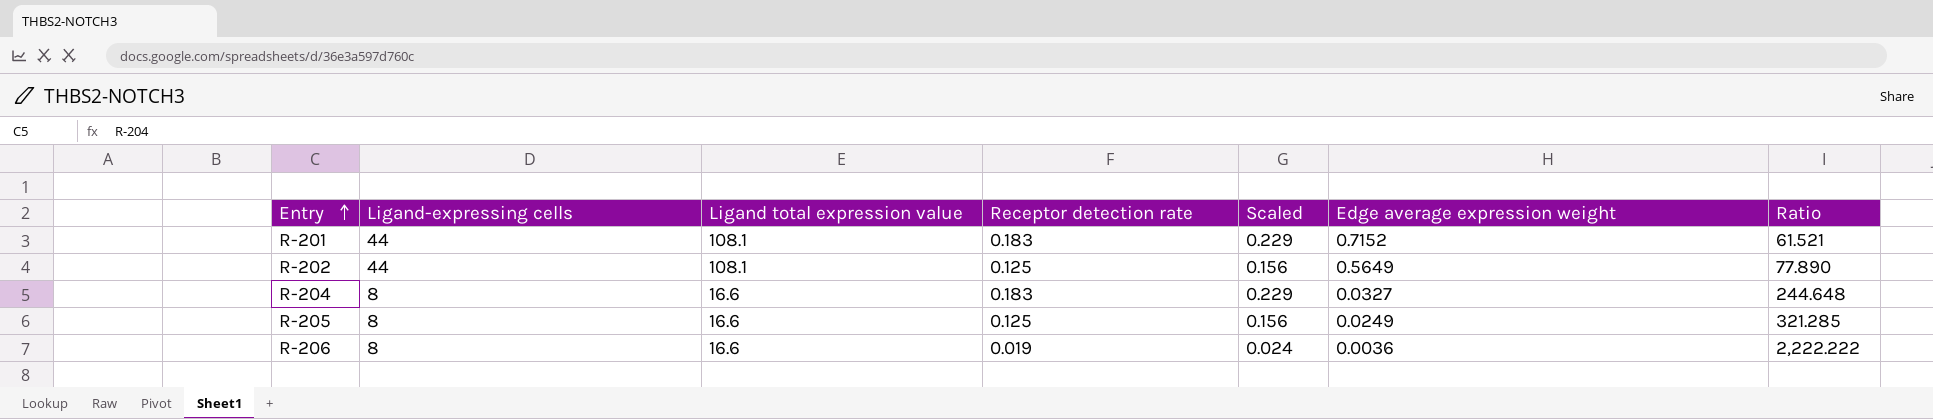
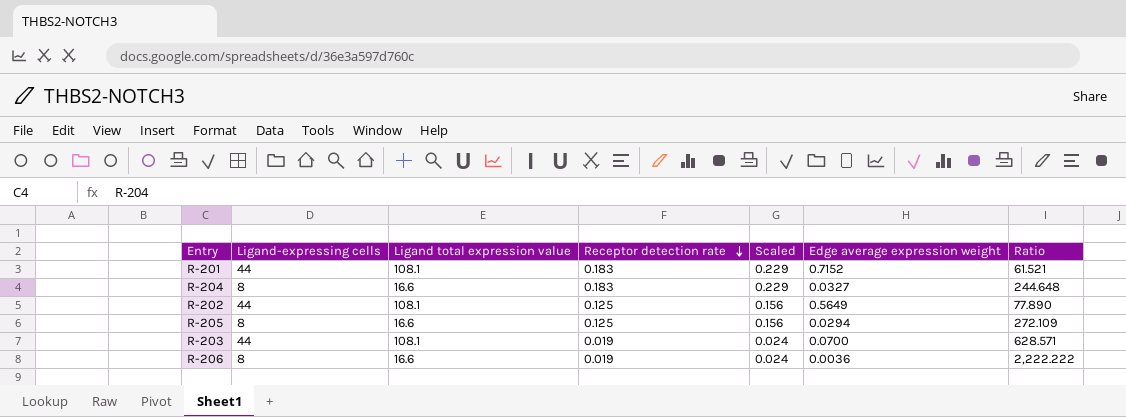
row order: Entry ascending -> Receptor detection rate descending
R-205 | Edge average expression weight: 0.0249 -> 0.0294
R-205 | Ratio: 321.285 -> 272.109
row R-203: none -> 44 | 108.1 | 0.019 | 0.024 | 0.0700 | 628.571

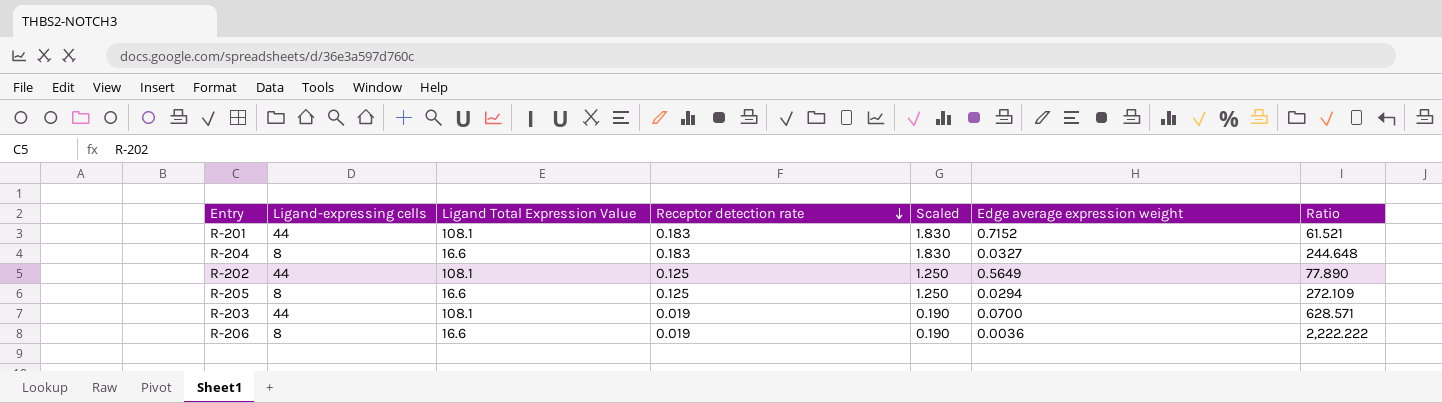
column name: Ligand total expression value -> Ligand Total Expression Value
column Scaled | formula: [Receptor detection rate] * 1.25 -> [Receptor detection rate] * 10

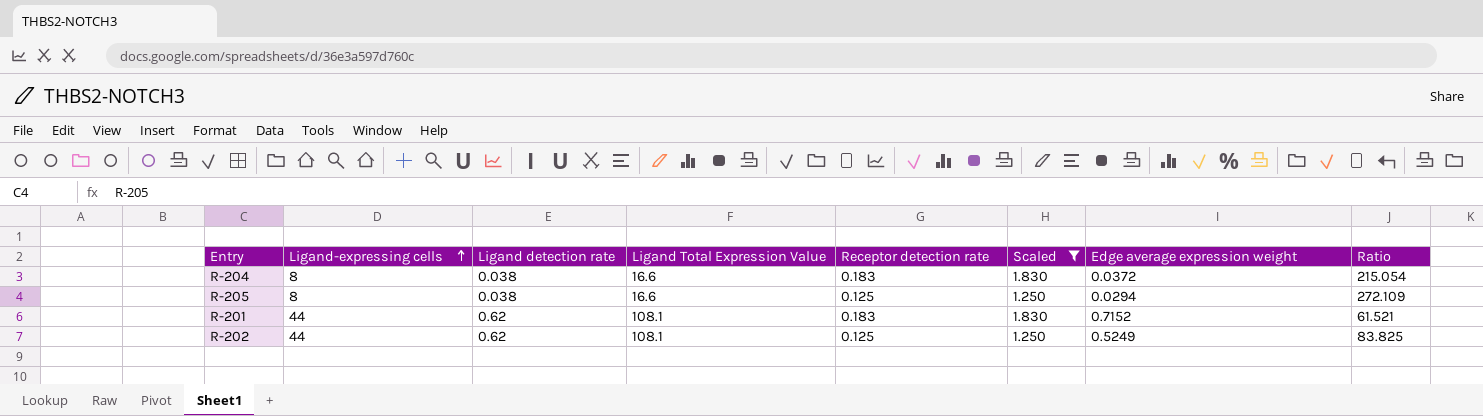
filter: none -> Scaled != 0.190
row order: Receptor detection rate descending -> Ligand-expressing cells ascending
column Ligand detection rate | position: none -> 3
R-204 | Edge average expression weight: 0.0327 -> 0.0372
R-204 | Ratio: 244.648 -> 215.054
R-202 | Edge average expression weight: 0.5649 -> 0.5249
R-202 | Ratio: 77.890 -> 83.825

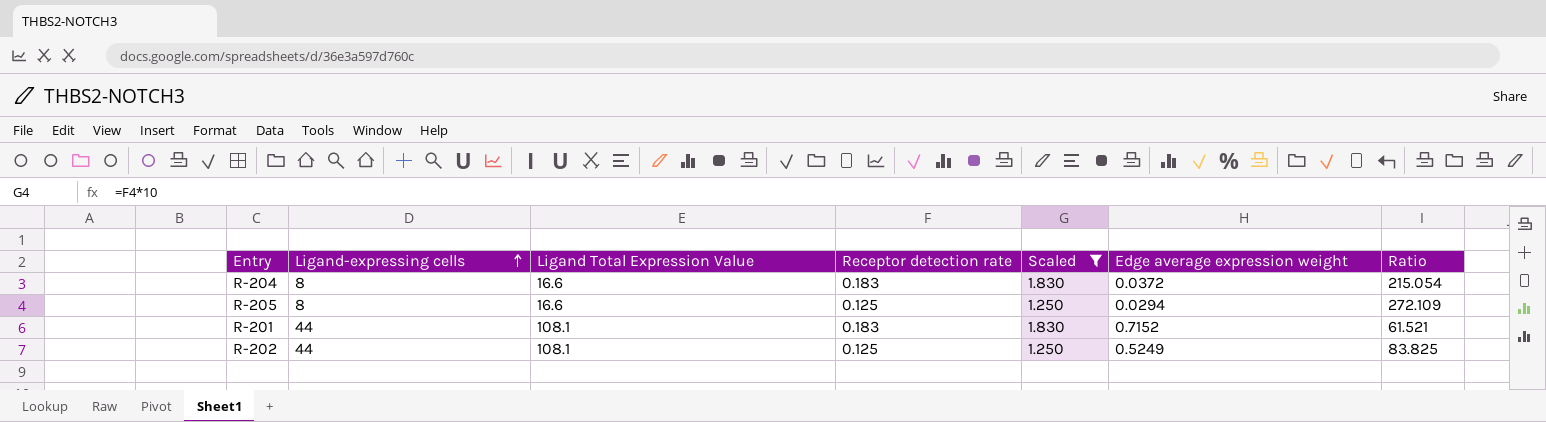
column Ligand detection rate | position: 3 -> none

